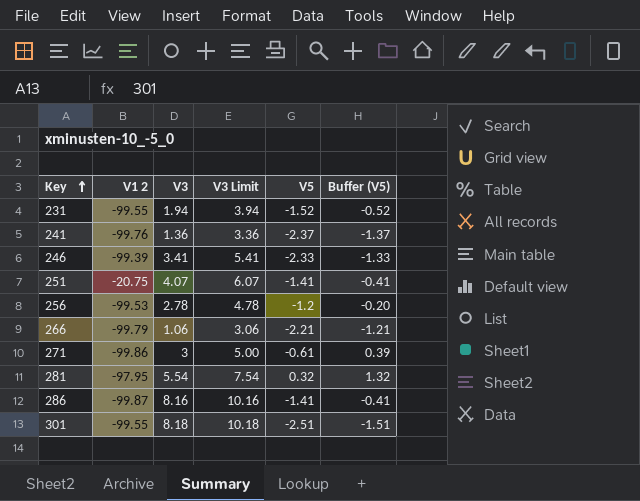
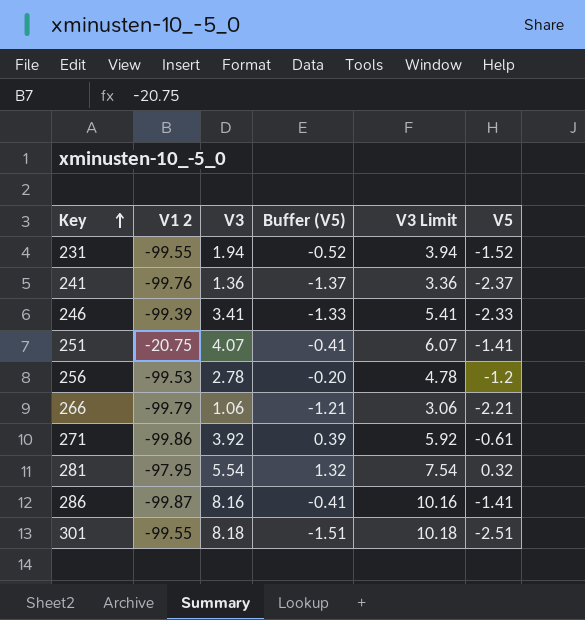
column Buffer (V5) | position: 6 -> 4
271 | V3: 3 -> 3.92
271 | V3 Limit: 5.00 -> 5.92

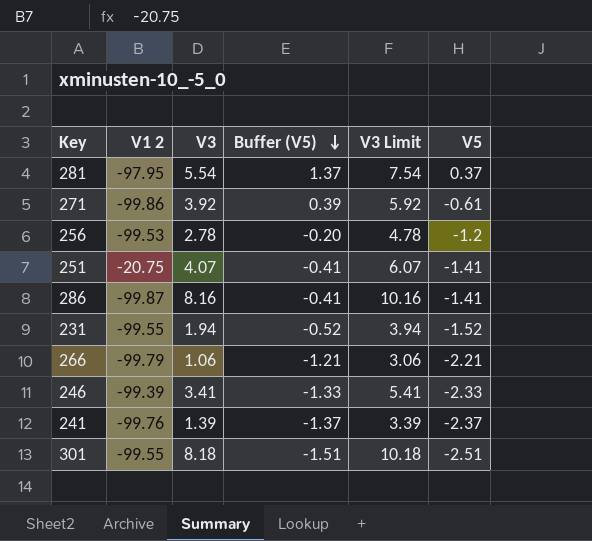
row order: Key ascending -> Buffer (V5) descending
281 | Buffer (V5): 1.32 -> 1.37
281 | V5: 0.32 -> 0.37
241 | V3: 1.36 -> 1.39
241 | V3 Limit: 3.36 -> 3.39

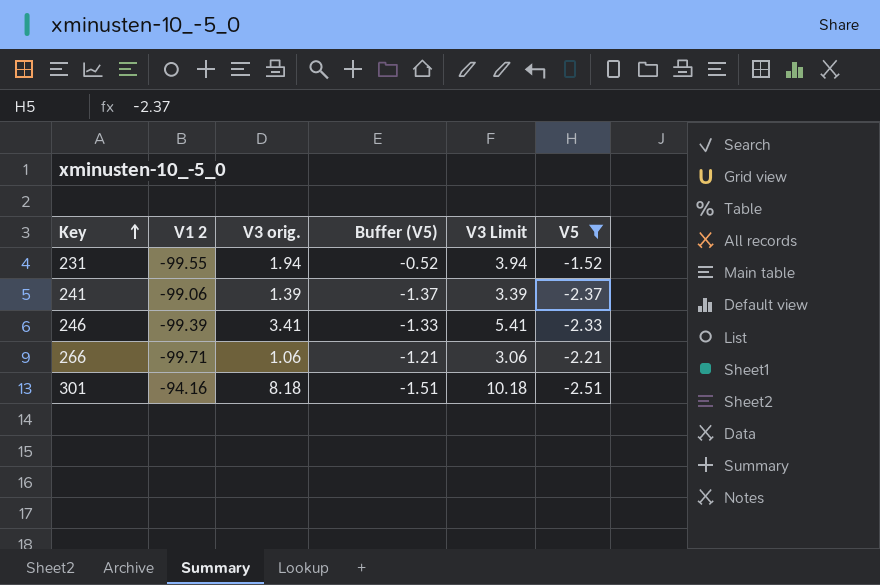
filter: none -> V5 <= -1.52
row order: Buffer (V5) descending -> Key ascending
column name: V3 -> V3 orig.
241 | V1 2: -99.76 -> -99.06
266 | V1 2: -99.79 -> -99.71
301 | V1 2: -99.55 -> -94.16

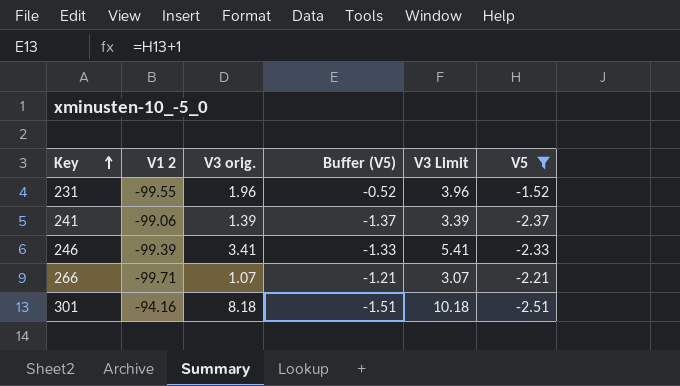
231 | V3 orig.: 1.94 -> 1.96
231 | V3 Limit: 3.94 -> 3.96
266 | V3 orig.: 1.06 -> 1.07
266 | V3 Limit: 3.06 -> 3.07

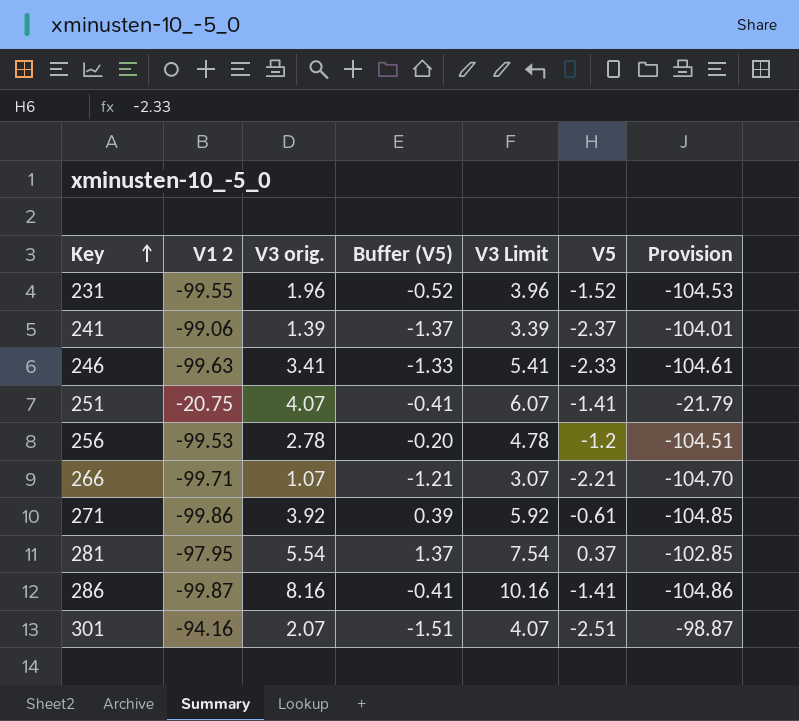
filter: V5 <= -1.52 -> none
column Provision | formula: none -> [V1 2] * 1.05
246 | V1 2: -99.39 -> -99.63
301 | V3 orig.: 8.18 -> 2.07
301 | V3 Limit: 10.18 -> 4.07

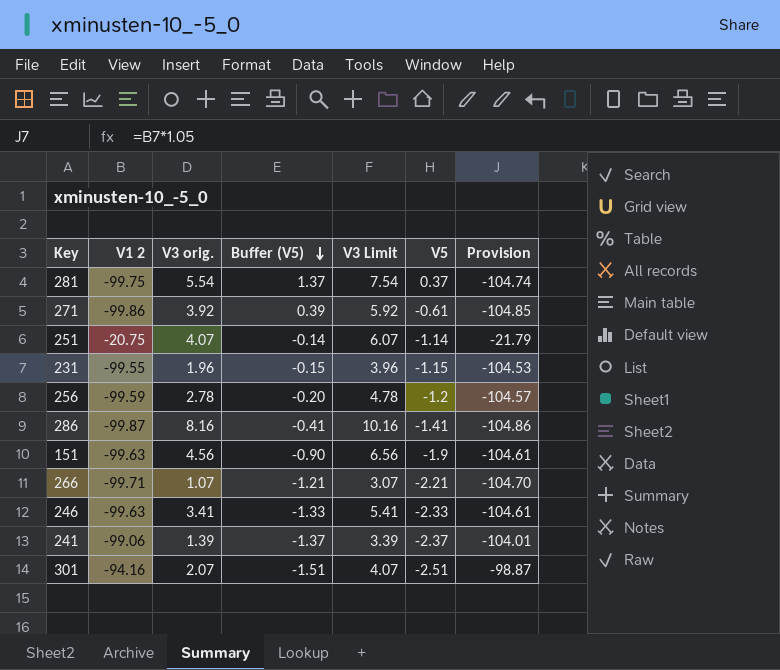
row order: Key ascending -> Buffer (V5) descending
281 | V1 2: -97.95 -> -99.75
281 | Provision: -102.85 -> -104.74
251 | Buffer (V5): -0.41 -> -0.14
251 | V5: -1.41 -> -1.14
231 | Buffer (V5): -0.52 -> -0.15
231 | V5: -1.52 -> -1.15
256 | V1 2: -99.53 -> -99.59
256 | Provision: -104.51 -> -104.57
row 151: none -> -99.63 | 4.56 | -0.90 | 6.56 | -1.9 | -104.61

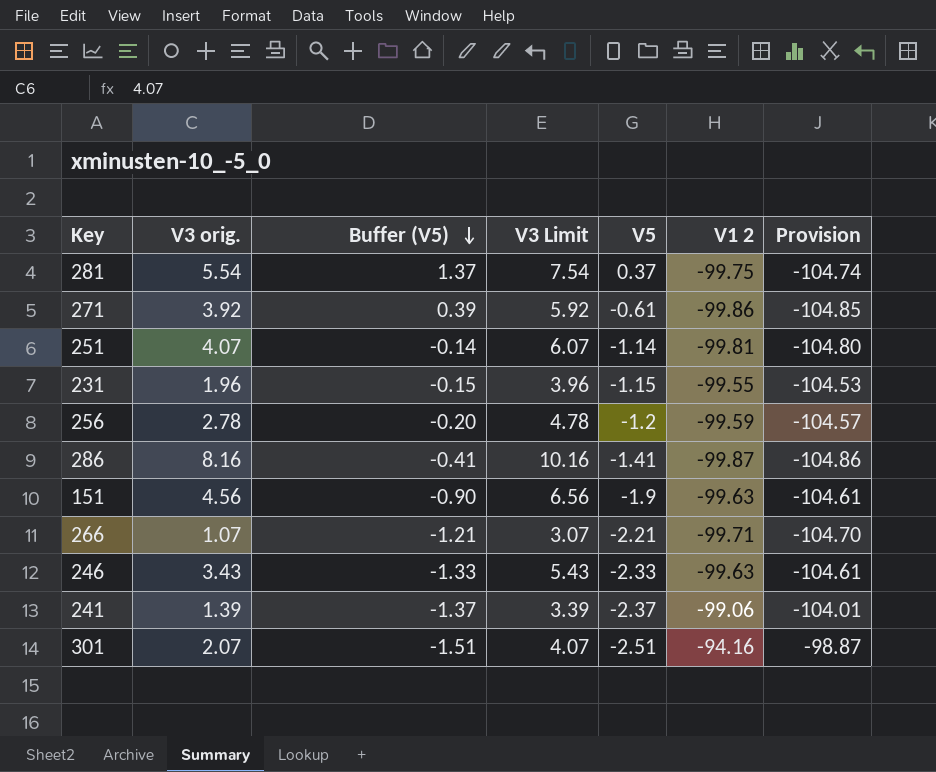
column V1 2 | position: 2 -> 6
251 | V1 2: -20.75 -> -99.81
251 | Provision: -21.79 -> -104.80
246 | V3 orig.: 3.41 -> 3.43
246 | V3 Limit: 5.41 -> 5.43

